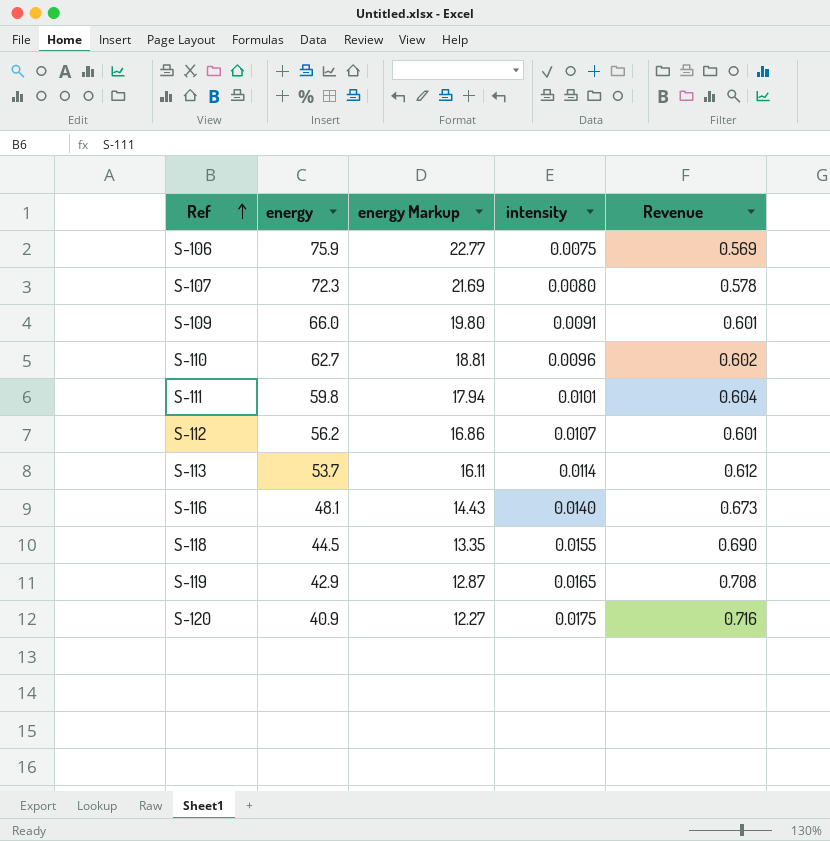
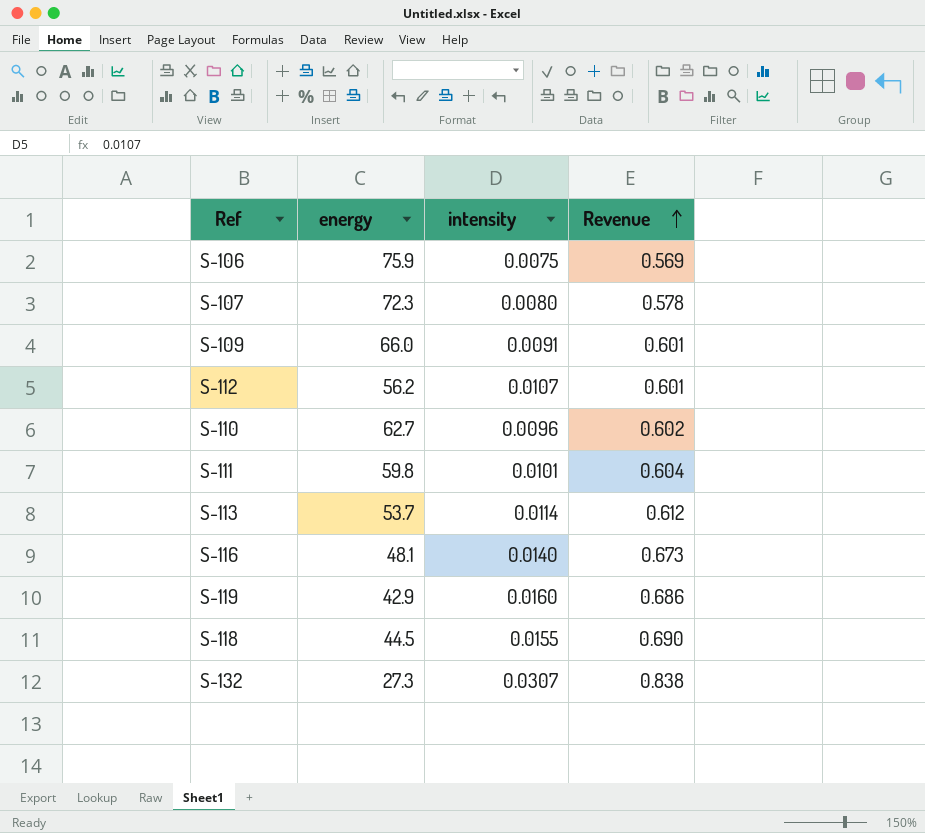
row order: Ref ascending -> Revenue ascending
column energy Markup | formula: [energy] * 0.3 -> none
row S-120: 40.9 | 12.27 | 0.0175 | 0.716 -> none
S-119 | intensity: 0.0165 -> 0.0160
S-119 | Revenue: 0.708 -> 0.686
row S-132: none -> 27.3 | 0.0307 | 0.838

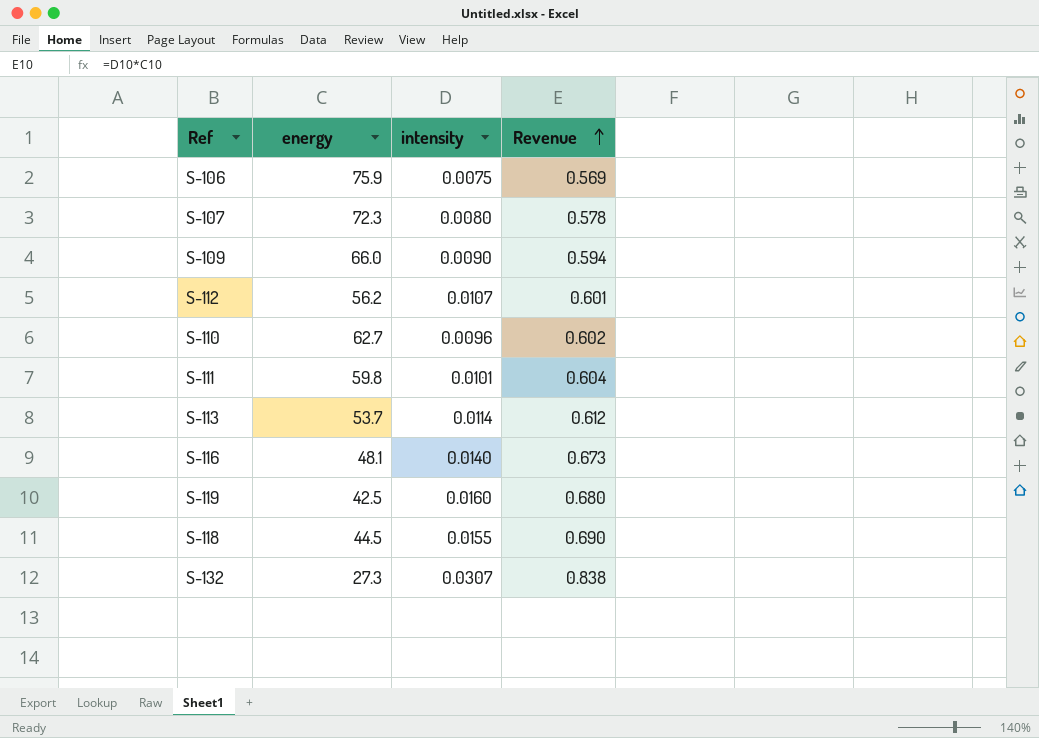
S-109 | intensity: 0.0091 -> 0.0090
S-109 | Revenue: 0.601 -> 0.594
S-119 | energy: 42.9 -> 42.5
S-119 | Revenue: 0.686 -> 0.680

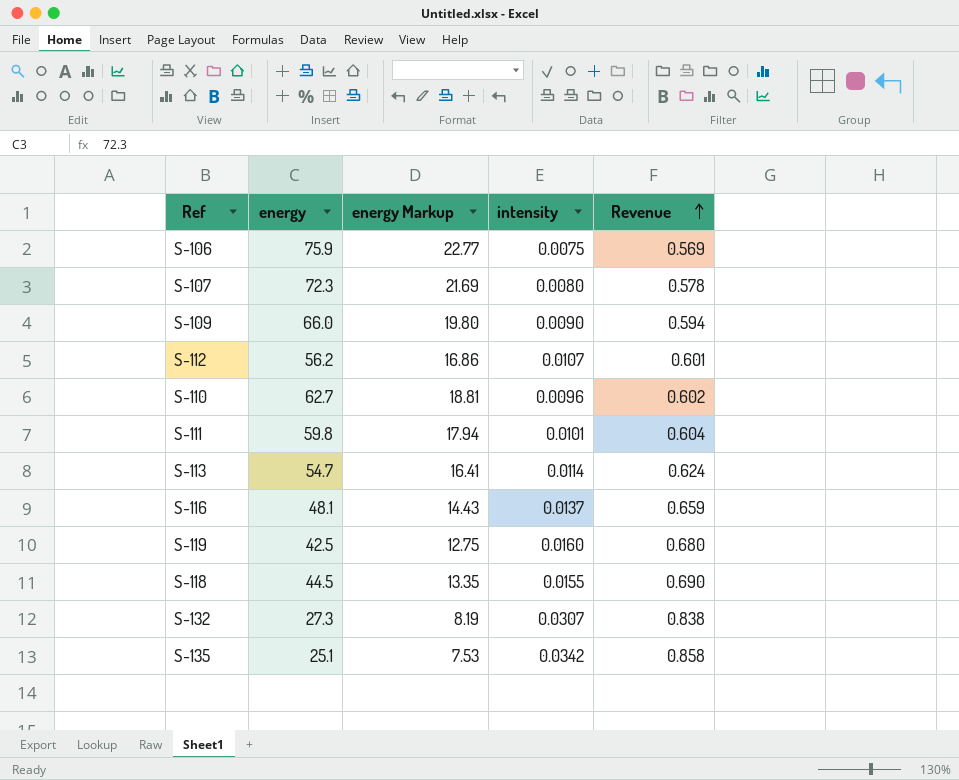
column energy Markup | formula: none -> [energy] * 0.3
S-113 | energy: 53.7 -> 54.7
S-113 | Revenue: 0.612 -> 0.624
S-116 | intensity: 0.0140 -> 0.0137
S-116 | Revenue: 0.673 -> 0.659
row S-135: none -> 25.1 | 7.53 | 0.0342 | 0.858

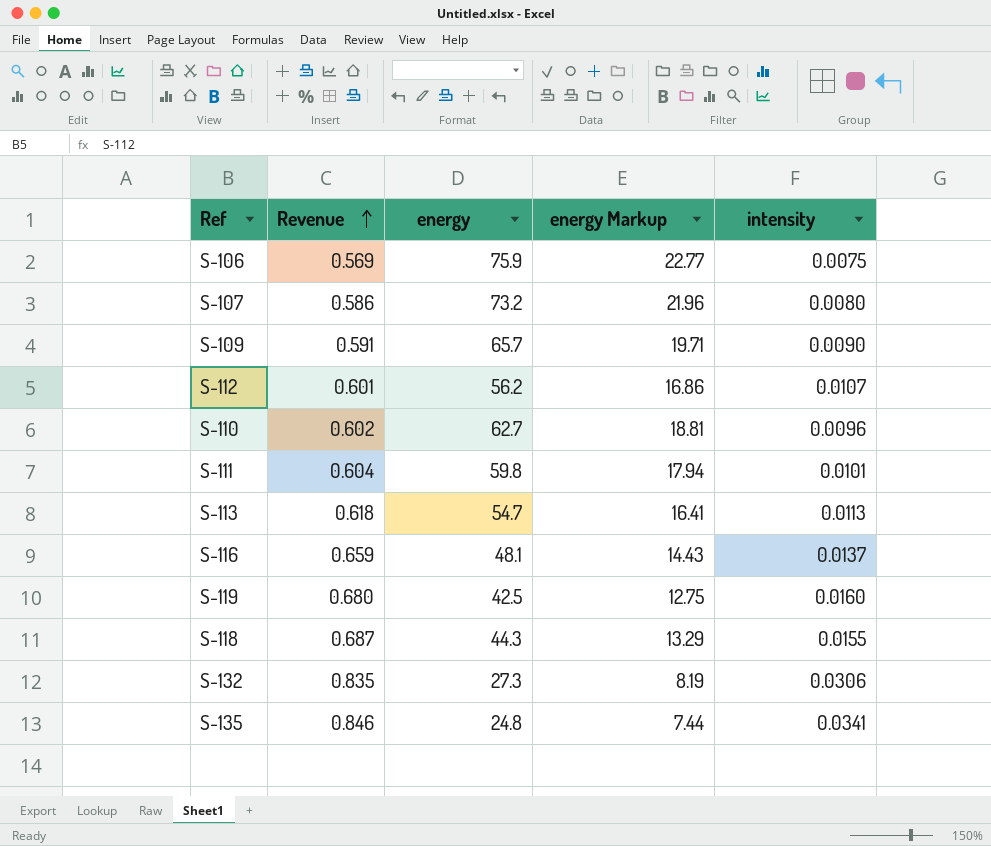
column Revenue | position: 5 -> 2
S-107 | Revenue: 0.578 -> 0.586
S-107 | energy: 72.3 -> 73.2
S-107 | energy Markup: 21.69 -> 21.96
S-109 | Revenue: 0.594 -> 0.591
S-109 | energy: 66.0 -> 65.7
S-109 | energy Markup: 19.80 -> 19.71
S-113 | Revenue: 0.624 -> 0.618
S-113 | intensity: 0.0114 -> 0.0113
S-118 | Revenue: 0.690 -> 0.687
S-118 | energy: 44.5 -> 44.3
S-118 | energy Markup: 13.35 -> 13.29
S-132 | Revenue: 0.838 -> 0.835
S-132 | intensity: 0.0307 -> 0.0306
S-135 | Revenue: 0.858 -> 0.846
S-135 | energy: 25.1 -> 24.8
S-135 | energy Markup: 7.53 -> 7.44
S-135 | intensity: 0.0342 -> 0.0341

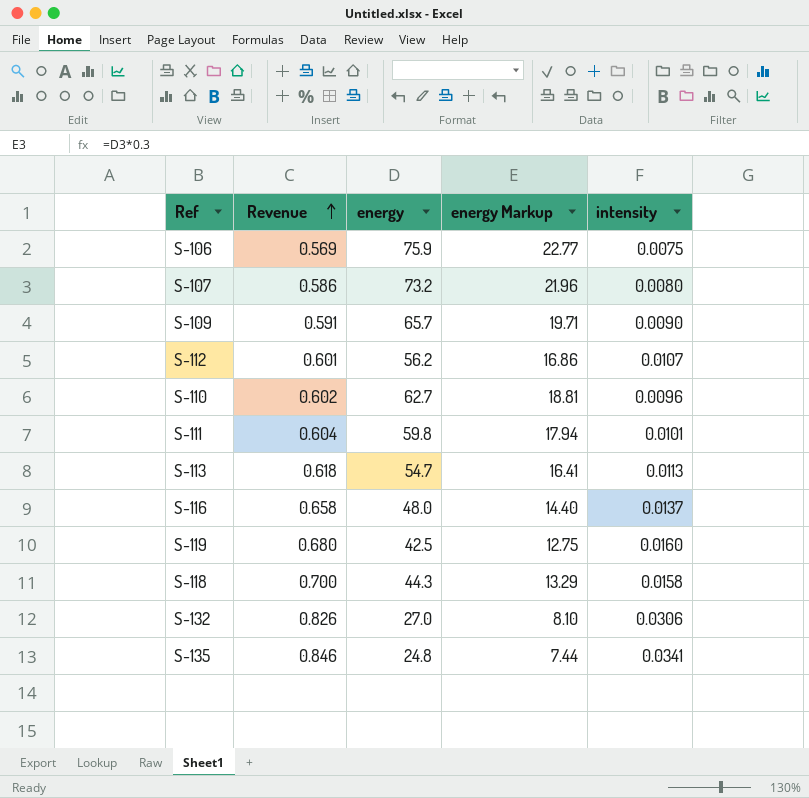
S-116 | Revenue: 0.659 -> 0.658
S-116 | energy: 48.1 -> 48.0
S-116 | energy Markup: 14.43 -> 14.40
S-118 | Revenue: 0.687 -> 0.700
S-118 | intensity: 0.0155 -> 0.0158
S-132 | Revenue: 0.835 -> 0.826
S-132 | energy: 27.3 -> 27.0
S-132 | energy Markup: 8.19 -> 8.10

